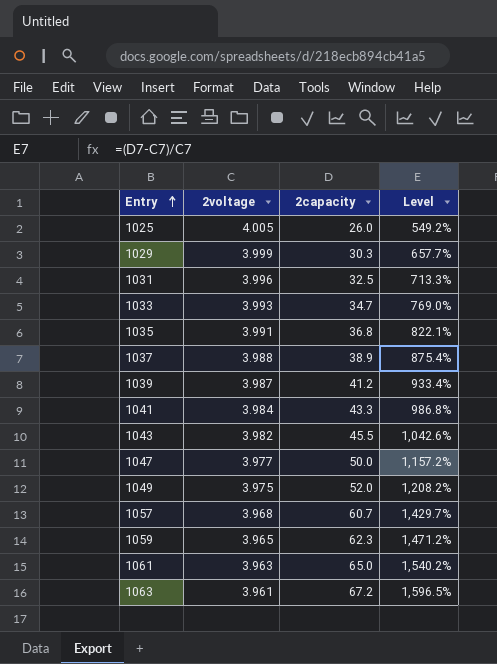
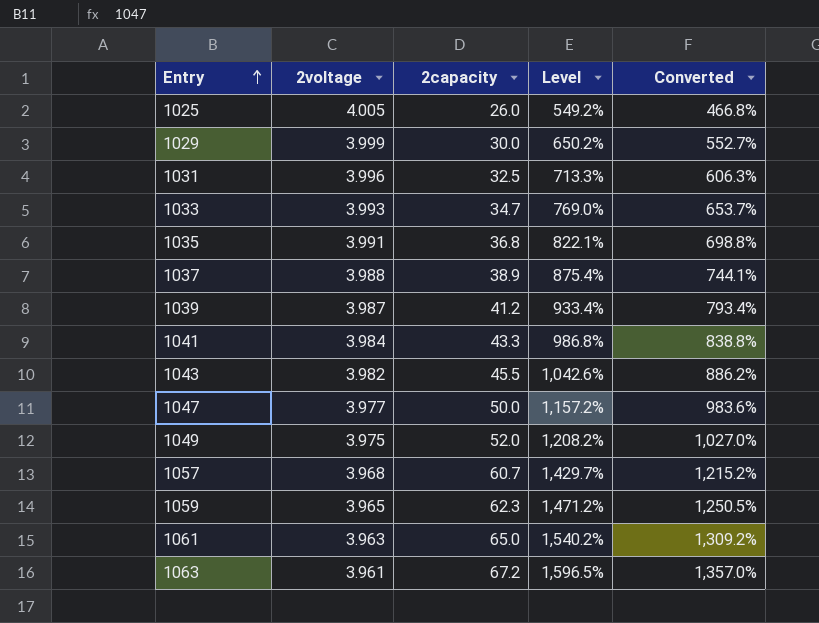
column Converted | formula: none -> [Level] * 0.85
1029 | 2capacity: 30.3 -> 30.0
1029 | Level: 657.7% -> 650.2%

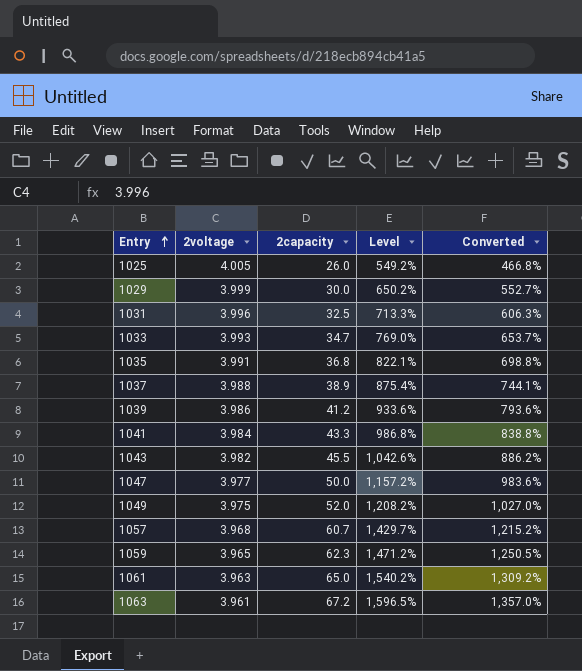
1039 | 2voltage: 3.987 -> 3.986
1039 | Level: 933.4% -> 933.6%
1039 | Converted: 793.4% -> 793.6%

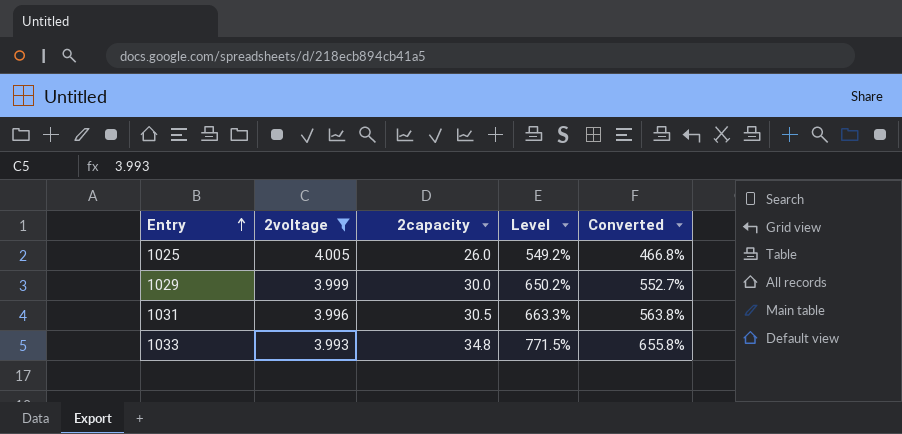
filter: none -> 2voltage >= 3.993
1031 | 2capacity: 32.5 -> 30.5
1031 | Level: 713.3% -> 663.3%
1031 | Converted: 606.3% -> 563.8%
1033 | 2capacity: 34.7 -> 34.8
1033 | Level: 769.0% -> 771.5%
1033 | Converted: 653.7% -> 655.8%

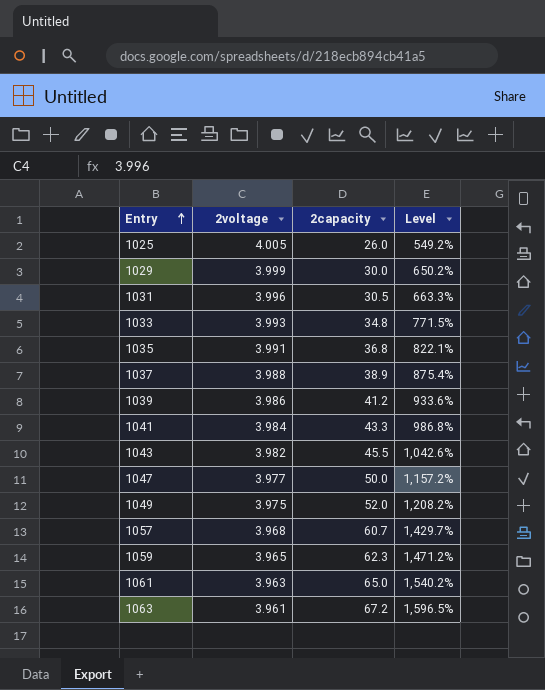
filter: 2voltage >= 3.993 -> none
column Converted | formula: [Level] * 0.85 -> none

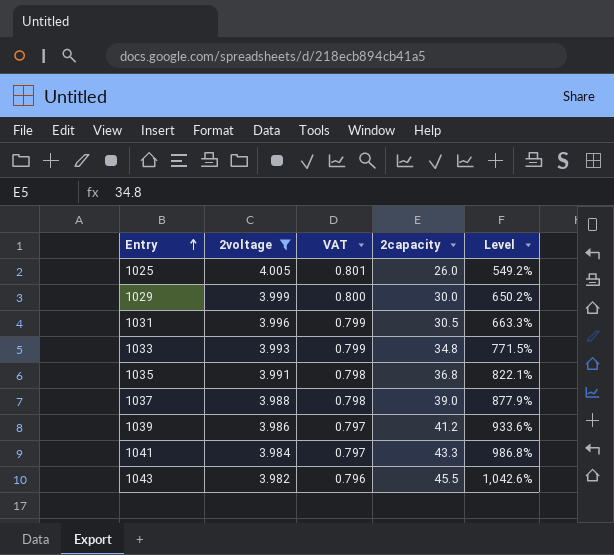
filter: none -> 2voltage >= 3.982
column VAT | formula: none -> [2voltage] * 0.2
1037 | 2capacity: 38.9 -> 39.0
1037 | Level: 875.4% -> 877.9%

